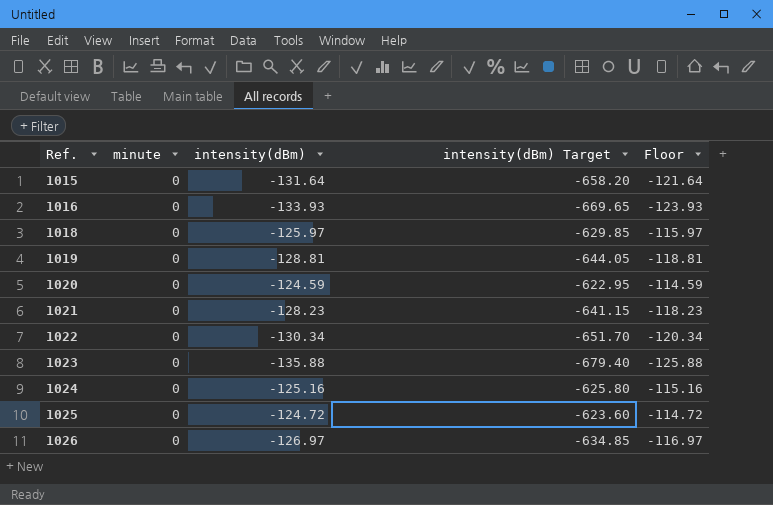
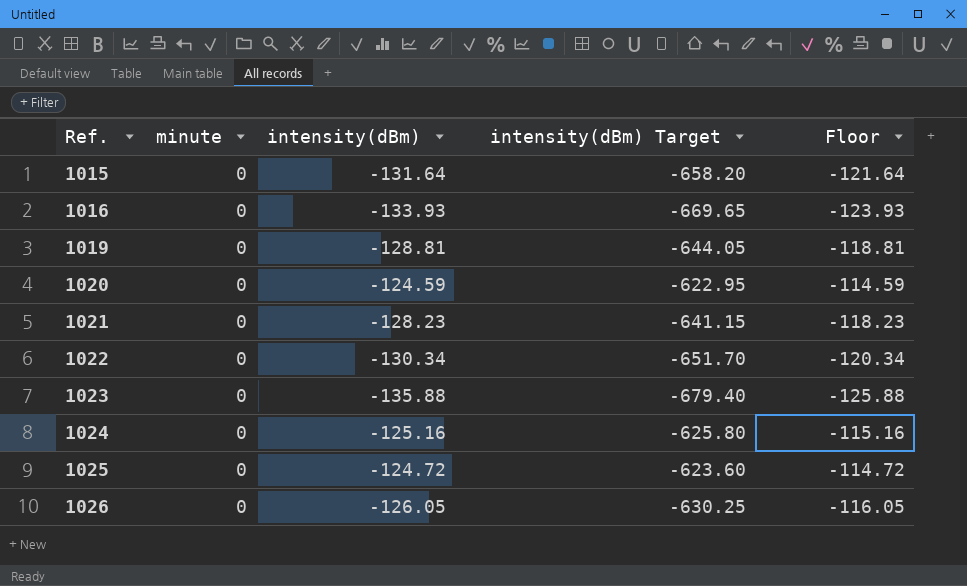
row 1018: 0 | -125.97 | -629.85 | -115.97 -> none
1026 | intensity(dBm): -126.97 -> -126.05
1026 | intensity(dBm) Target: -634.85 -> -630.25
1026 | Floor: -116.97 -> -116.05

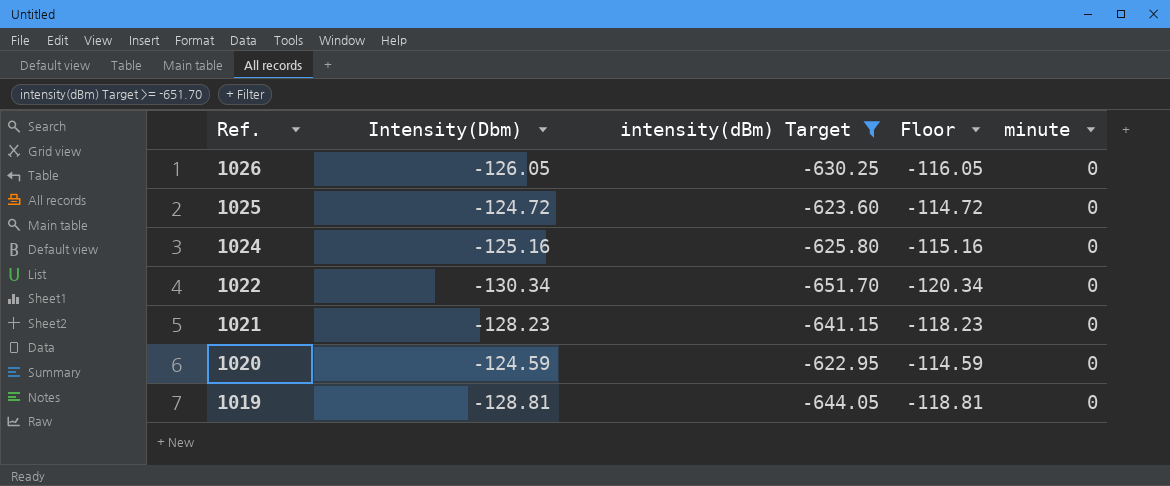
filter: none -> intensity(dBm) Target >= -651.70
row order: Ref. ascending -> Ref. descending
column name: intensity(dBm) -> Intensity(Dbm)
column minute | position: 2 -> 5

